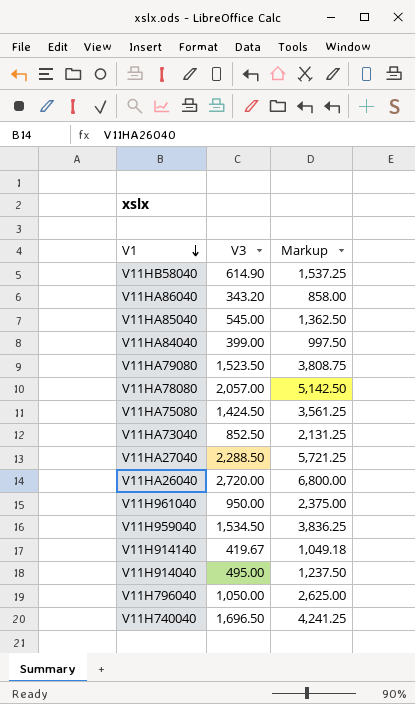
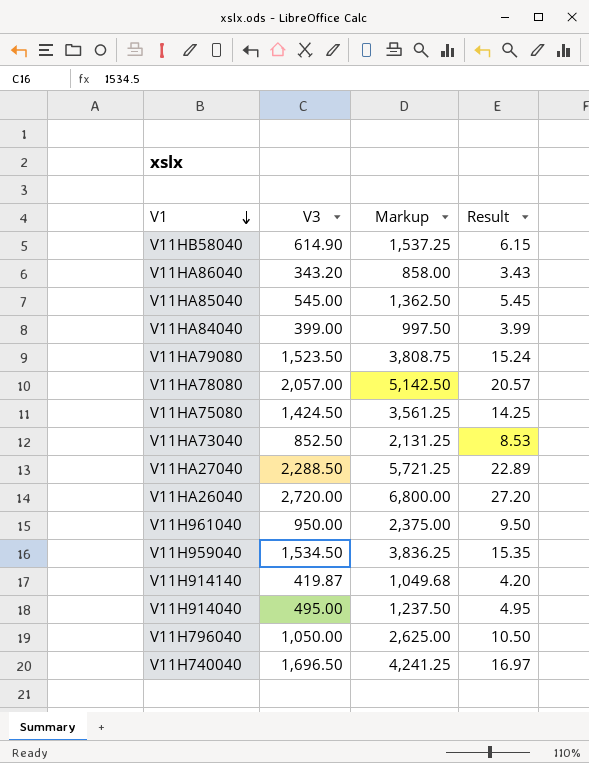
column Result | formula: none -> [V3] * 0.01
V11H914140 | V3: 419.67 -> 419.87
V11H914140 | Markup: 1,049.18 -> 1,049.68

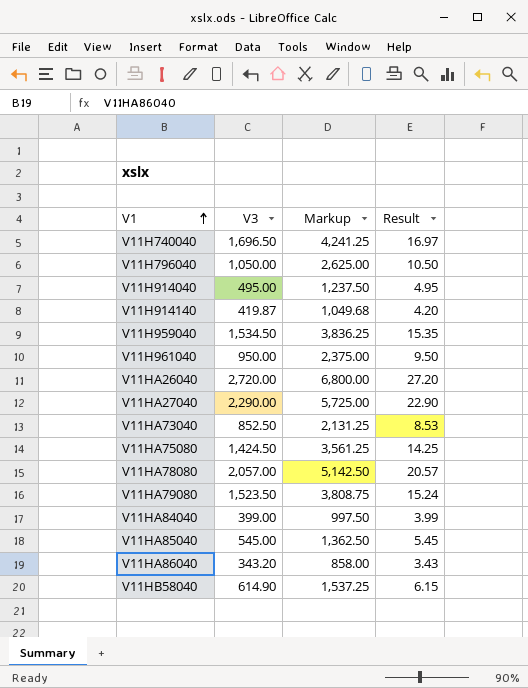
row order: V1 descending -> V1 ascending
V11HA27040 | V3: 2,288.50 -> 2,290.00
V11HA27040 | Markup: 5,721.25 -> 5,725.00
V11HA27040 | Result: 22.89 -> 22.90

